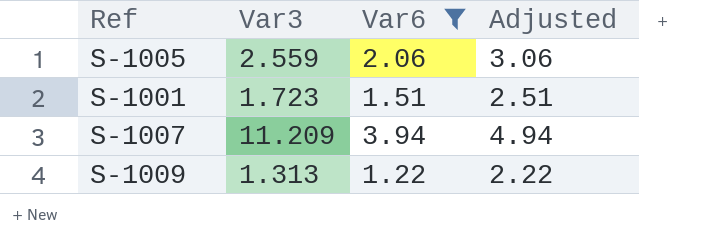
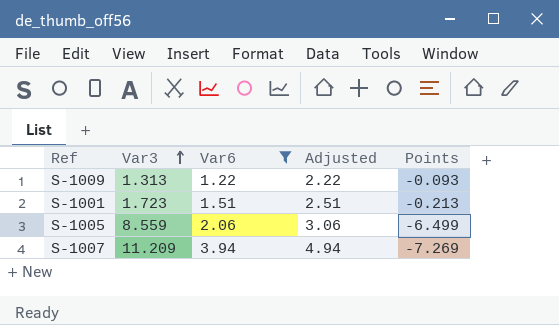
row order: none -> Var3 ascending
column Points | formula: none -> [Var6] - [Var3]
S-1005 | Var3: 2.559 -> 8.559

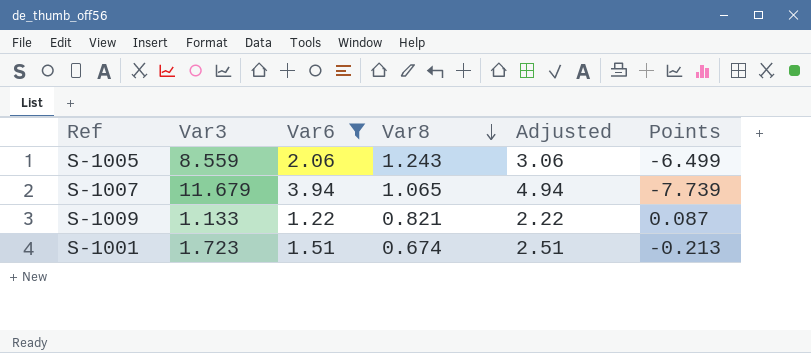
row order: Var3 ascending -> Var8 descending
column Var8 | position: none -> 4
S-1007 | Var3: 11.209 -> 11.679
S-1007 | Points: -7.269 -> -7.739
S-1009 | Var3: 1.313 -> 1.133
S-1009 | Points: -0.093 -> 0.087

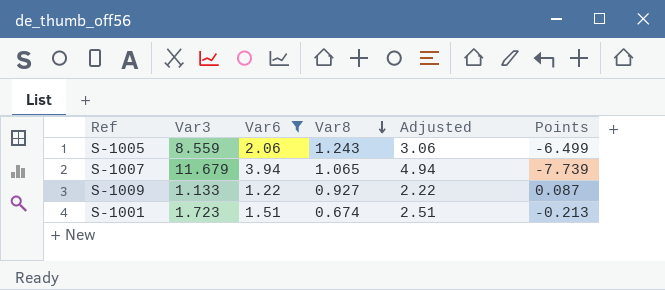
S-1009 | Var8: 0.821 -> 0.927

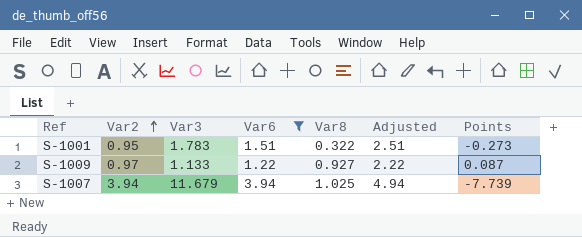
row order: Var8 descending -> Var2 ascending
column Var2 | position: none -> 2
row S-1005: 8.559 | 2.06 | 1.243 | 3.06 | -6.499 -> none
S-1001 | Var3: 1.723 -> 1.783
S-1001 | Var8: 0.674 -> 0.322
S-1001 | Points: -0.213 -> -0.273
S-1007 | Var8: 1.065 -> 1.025

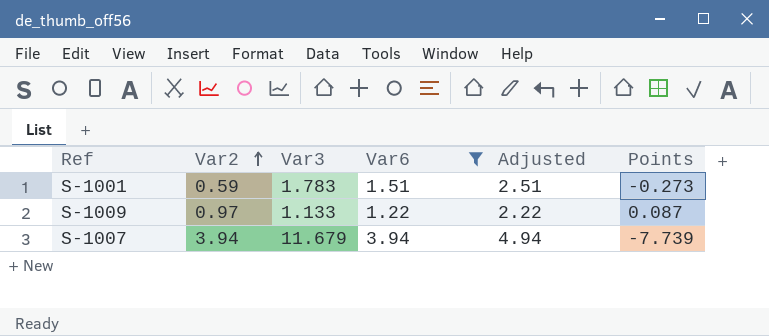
column Var8 | position: 5 -> none
S-1001 | Var2: 0.95 -> 0.59

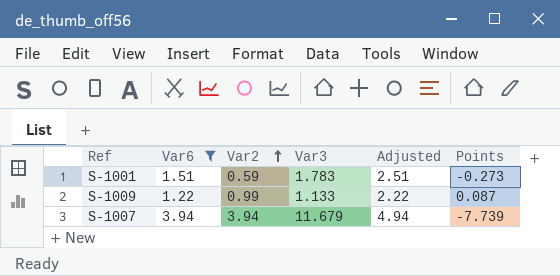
column Var6 | position: 4 -> 2
S-1009 | Var2: 0.97 -> 0.99

